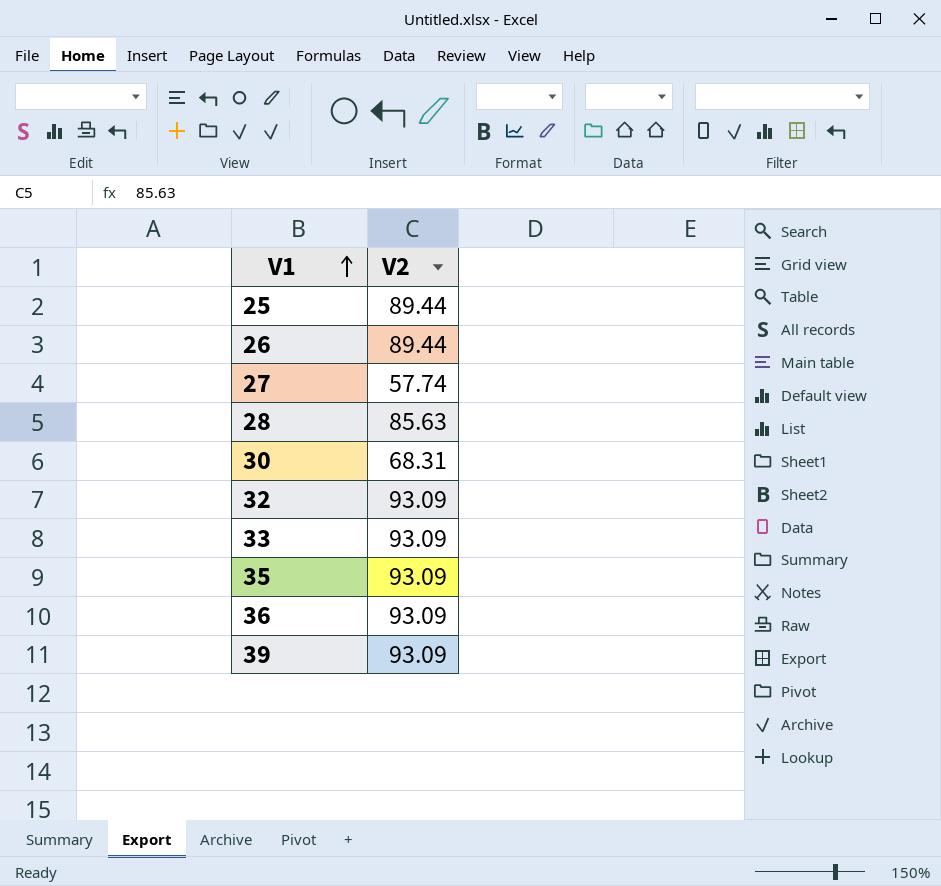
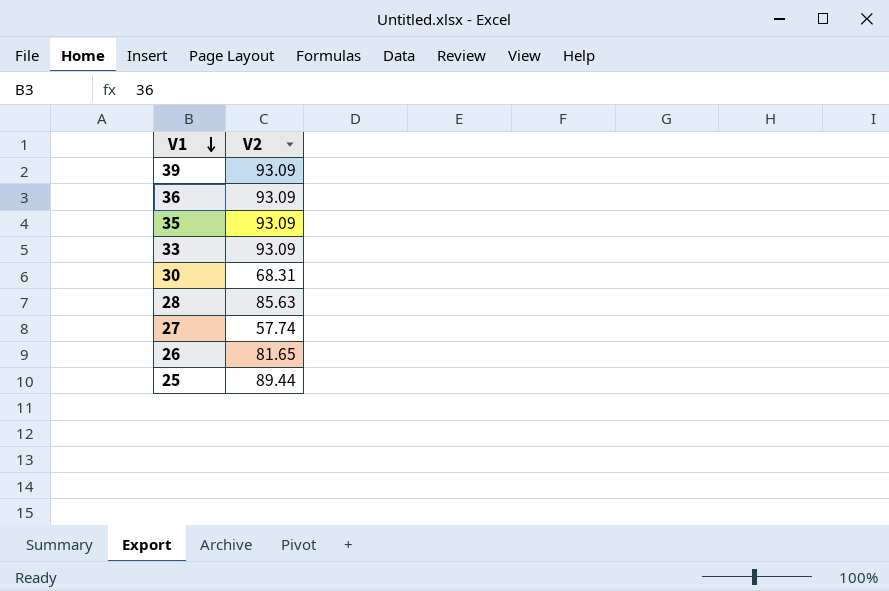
row order: V1 ascending -> V1 descending
row 32: 93.09 -> none
26 | V2: 89.44 -> 81.65

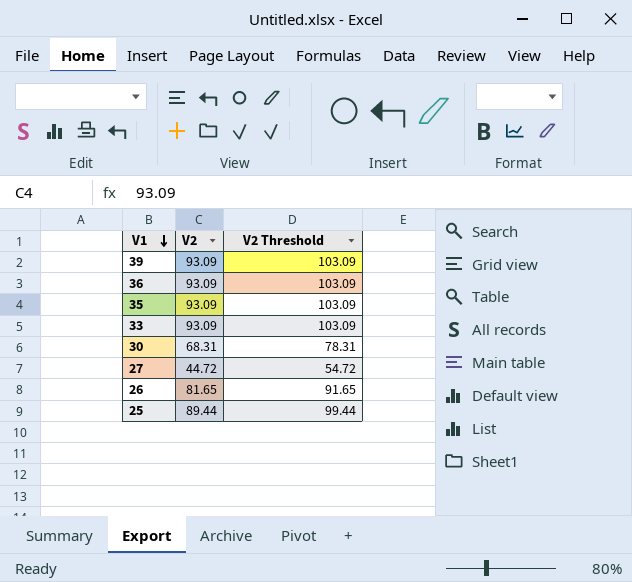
column V2 Threshold | formula: none -> [V2] + 10
row 28: 85.63 -> none
27 | V2: 57.74 -> 44.72

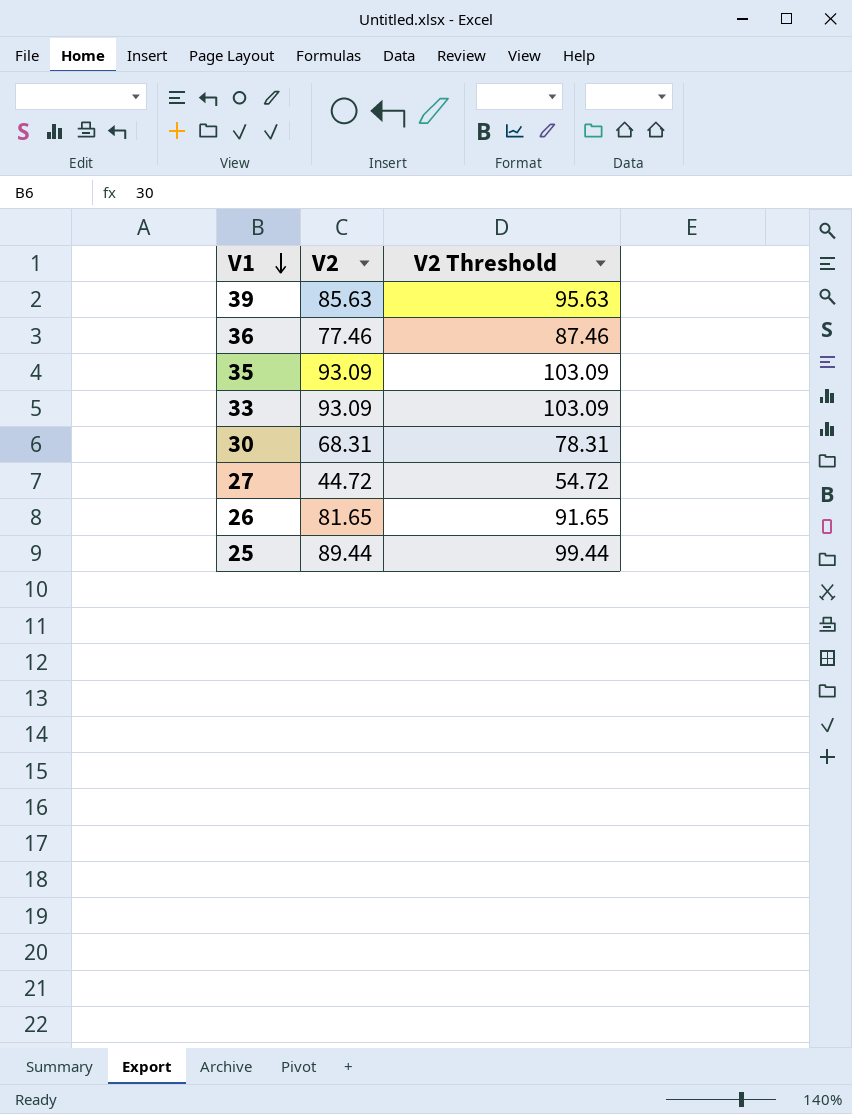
39 | V2: 93.09 -> 85.63
39 | V2 Threshold: 103.09 -> 95.63
36 | V2: 93.09 -> 77.46
36 | V2 Threshold: 103.09 -> 87.46

